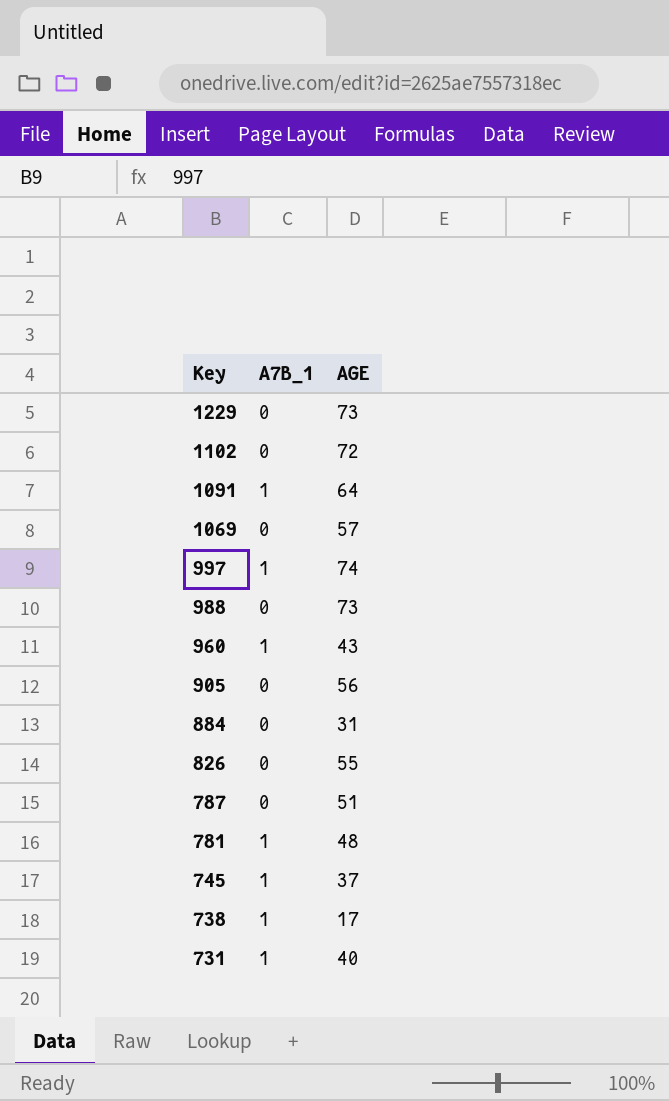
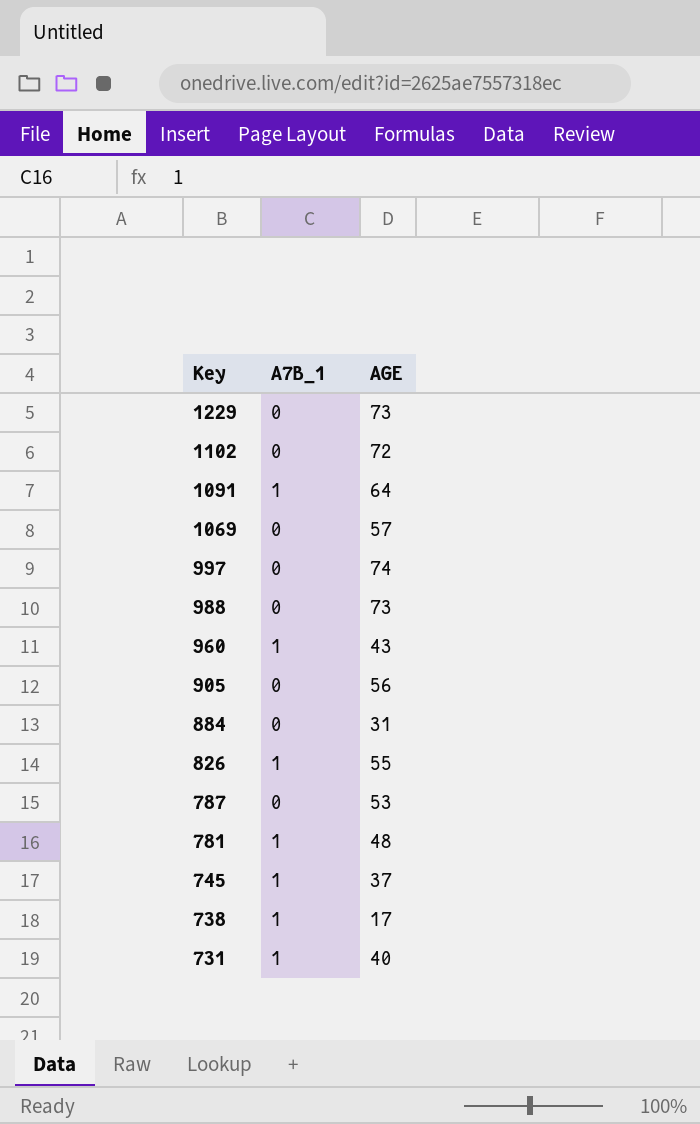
997 | A7B_1: 1 -> 0
826 | A7B_1: 0 -> 1
787 | AGE: 51 -> 53

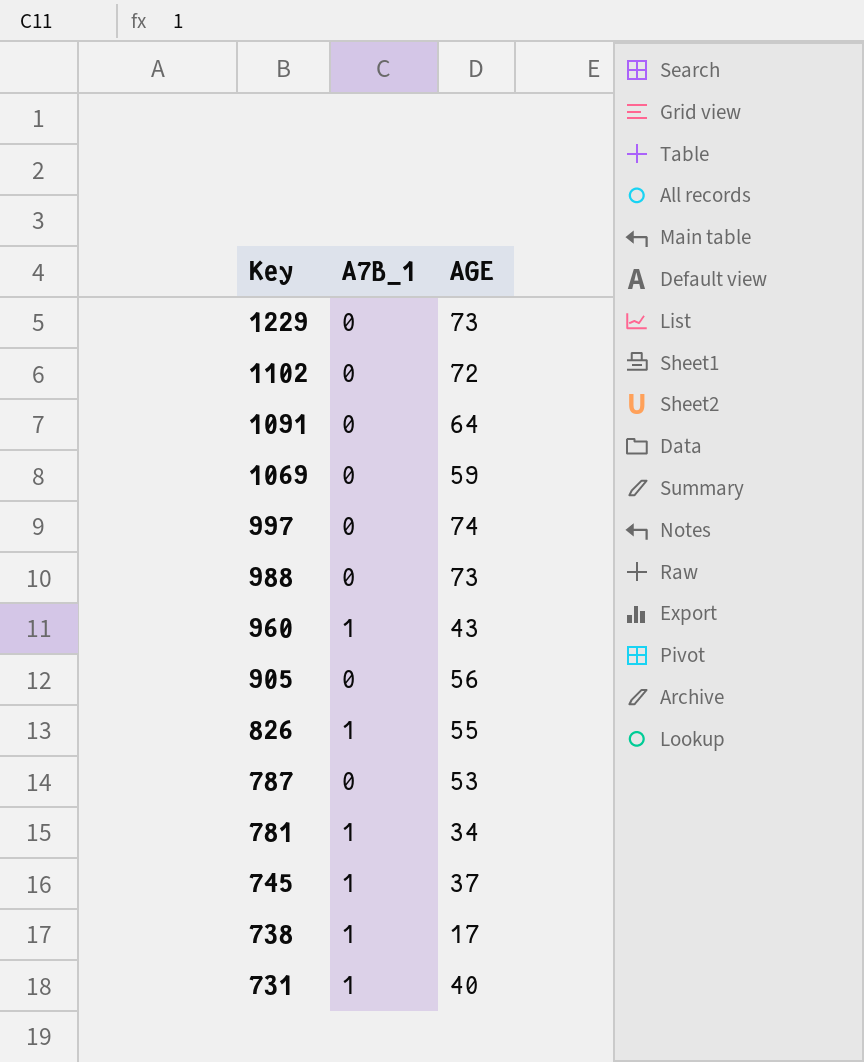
row 884: 0 | 31 -> none
1091 | A7B_1: 1 -> 0
1069 | AGE: 57 -> 59
781 | AGE: 48 -> 34

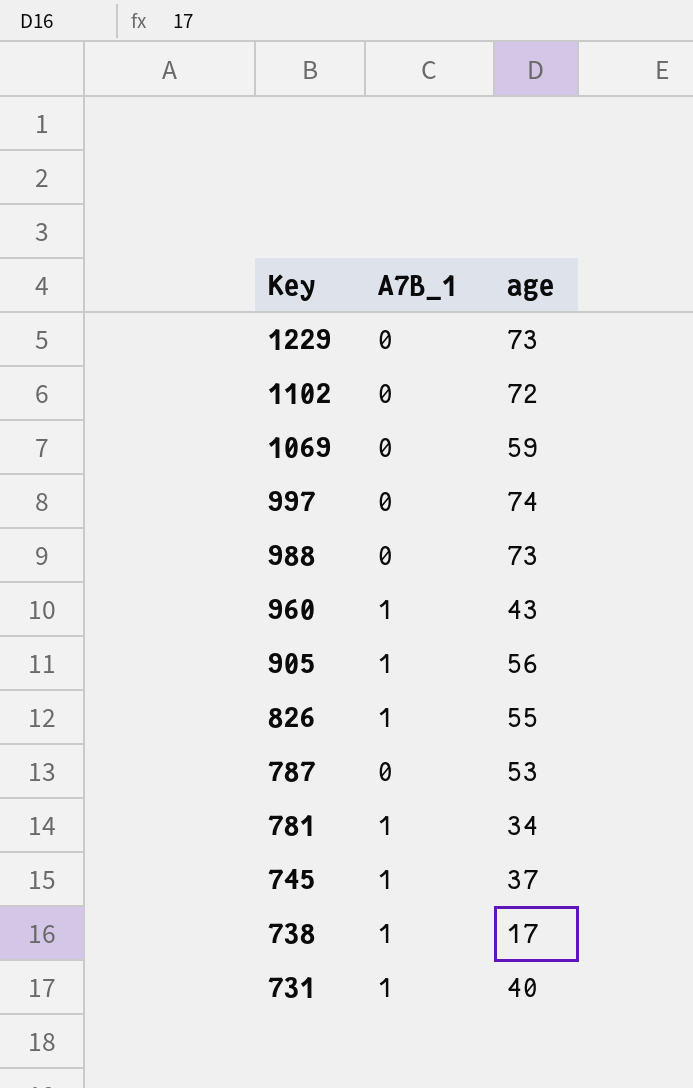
column name: AGE -> age
row 1091: 0 | 64 -> none
905 | A7B_1: 0 -> 1

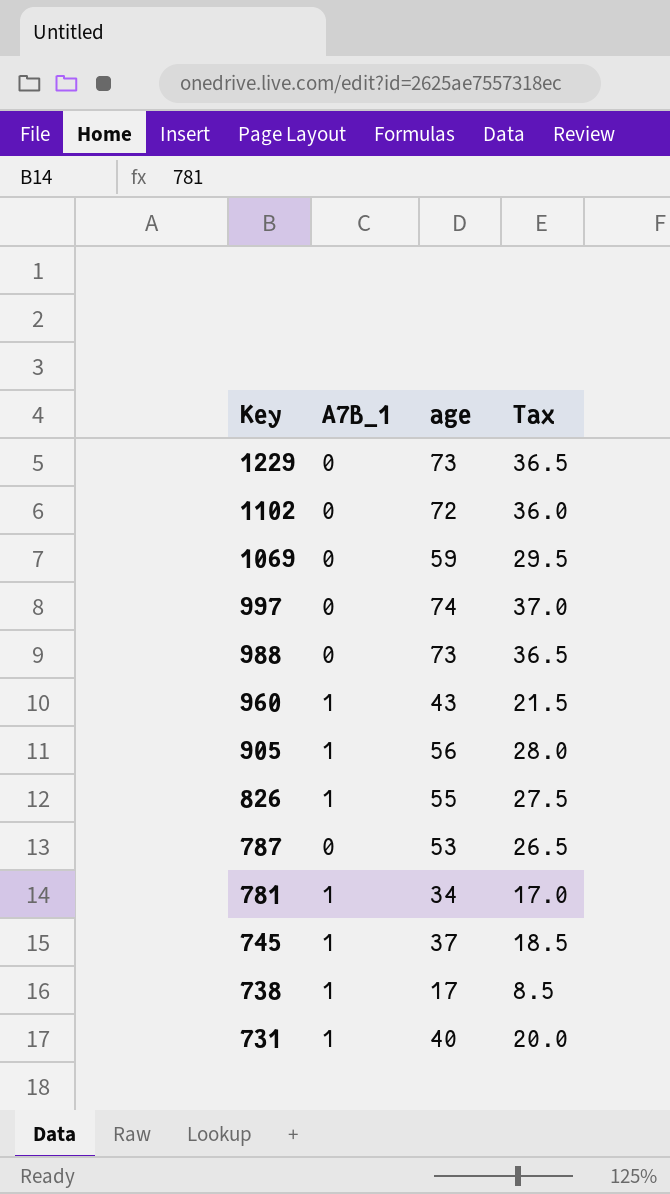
column Tax | formula: none -> [age] * 0.5

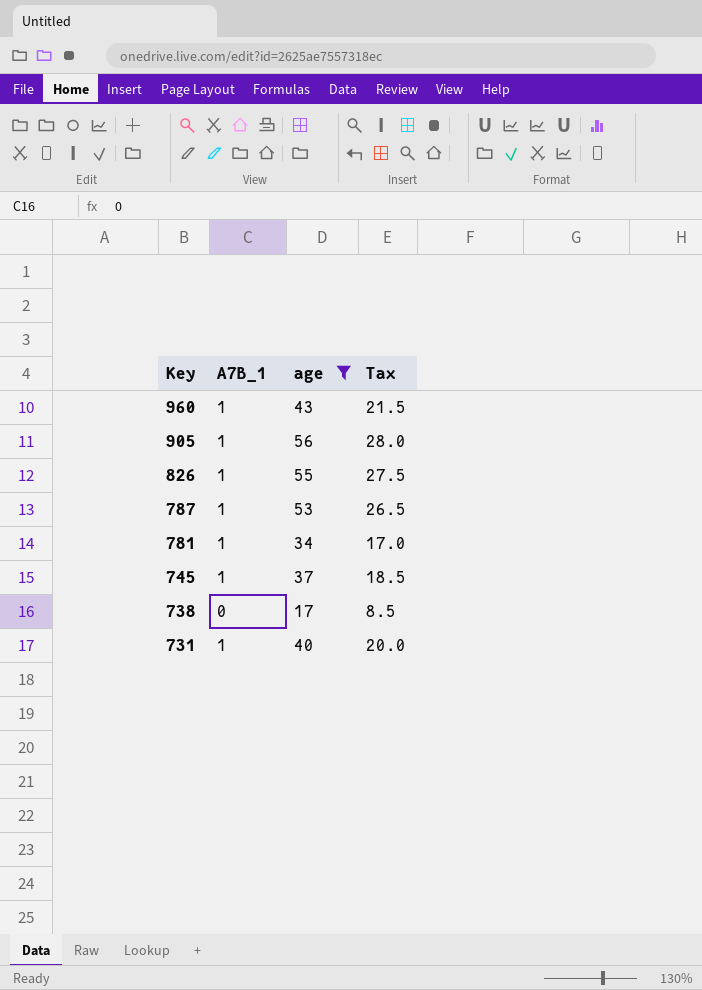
filter: none -> age <= 56
787 | A7B_1: 0 -> 1
738 | A7B_1: 1 -> 0

